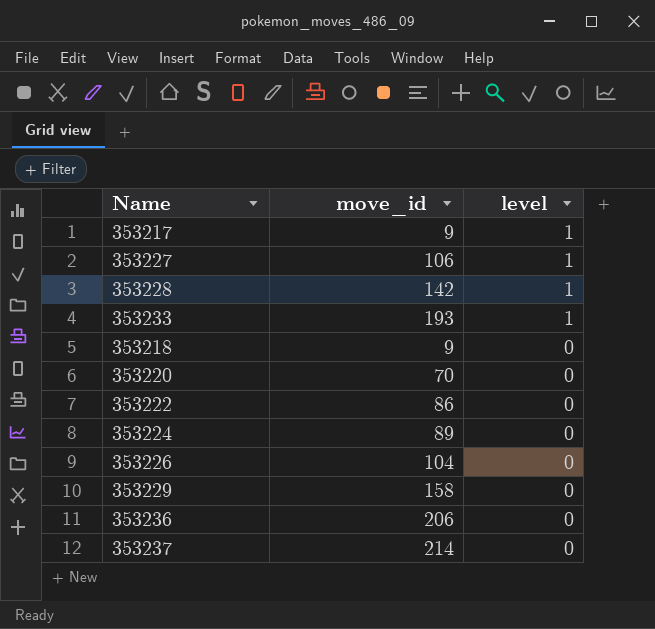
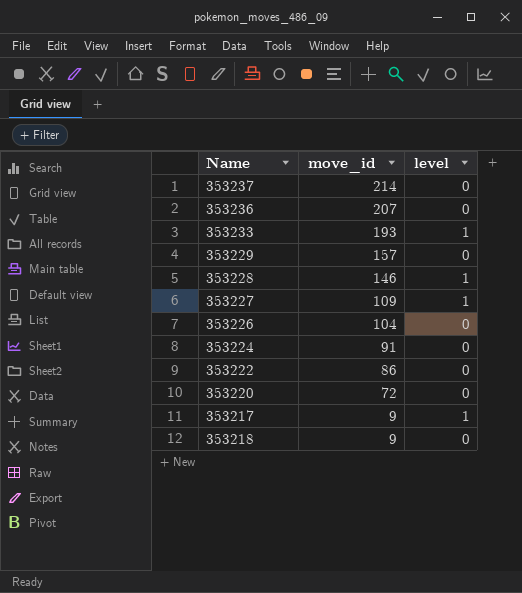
row order: level descending -> move_id descending
353236 | move_id: 206 -> 207
353229 | move_id: 158 -> 157
353228 | move_id: 142 -> 146
353227 | move_id: 106 -> 109
353224 | move_id: 89 -> 91
353220 | move_id: 70 -> 72

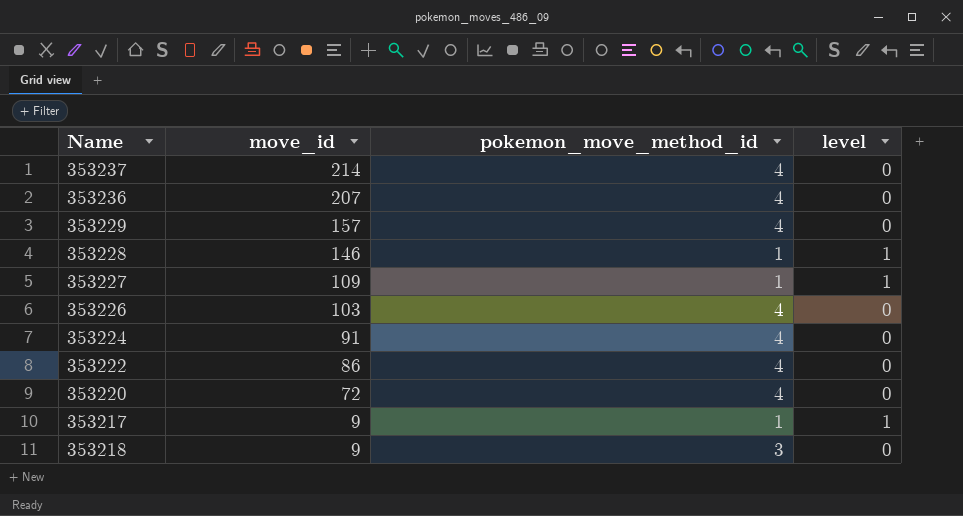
column pokemon_move_method_id | position: none -> 3
row 353233: 193 | 1 -> none
353226 | move_id: 104 -> 103

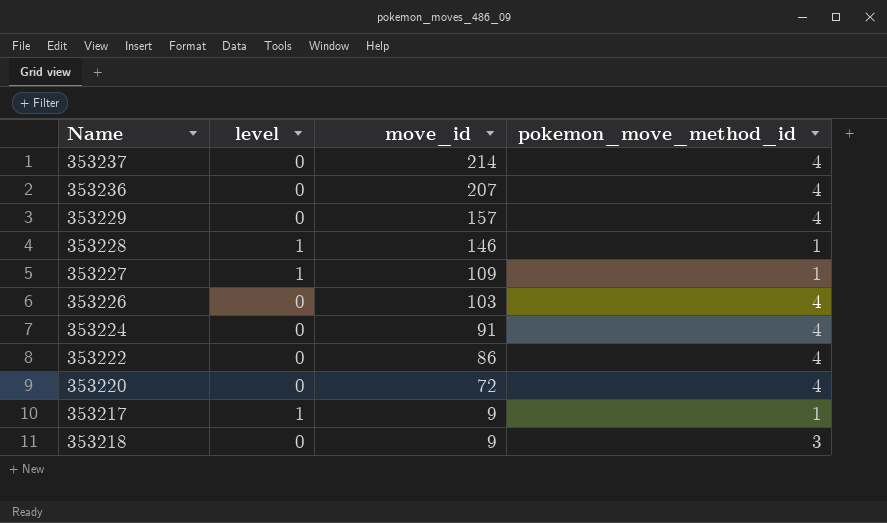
column level | position: 4 -> 2

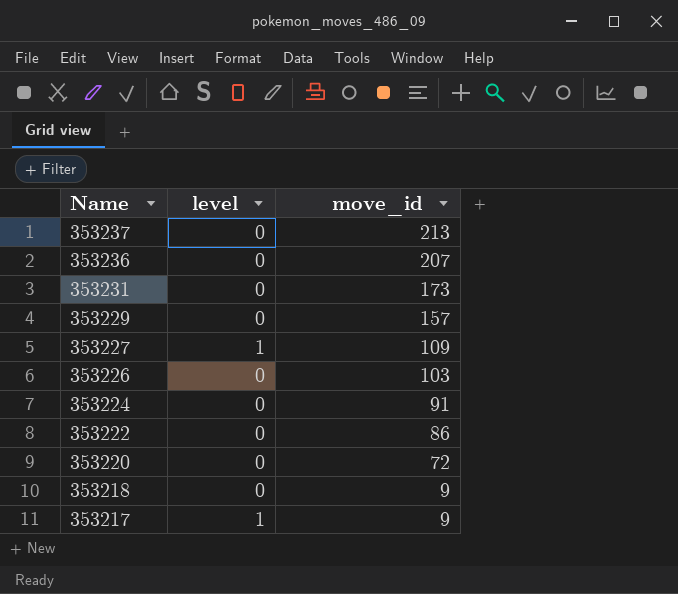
row order: move_id descending -> Name descending
column pokemon_move_method_id | position: 4 -> none
row 353228: 1 | 146 | 1 -> none
353237 | move_id: 214 -> 213
row 353231: none -> 0 | 173

